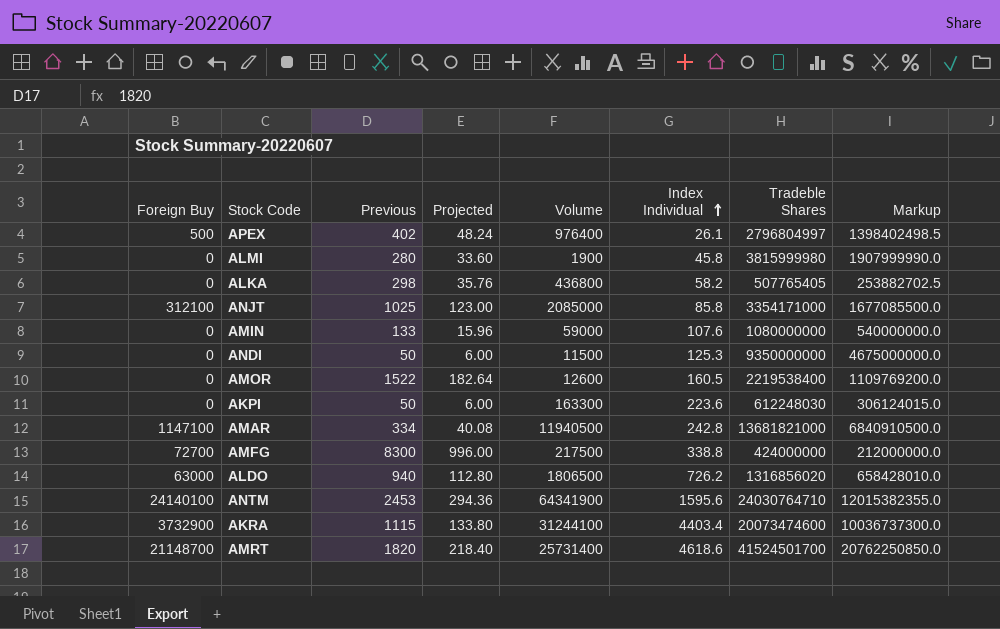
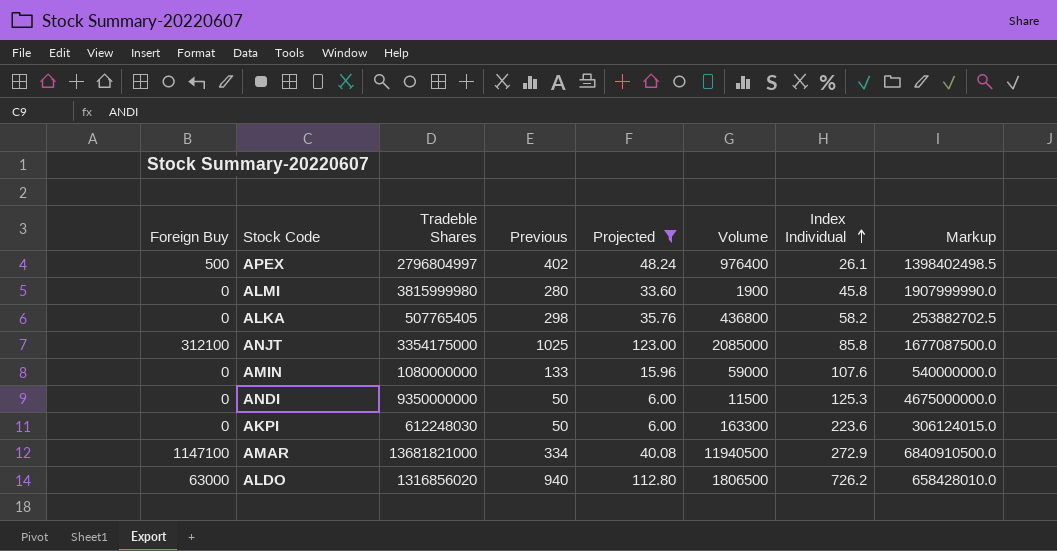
filter: none -> Projected <= 123.00
column Tradeble Shares | position: 7 -> 3
ANJT | Tradeble Shares: 3354171000 -> 3354175000
ANJT | Markup: 1677085500.0 -> 1677087500.0
AMAR | Index Individual: 242.8 -> 272.9

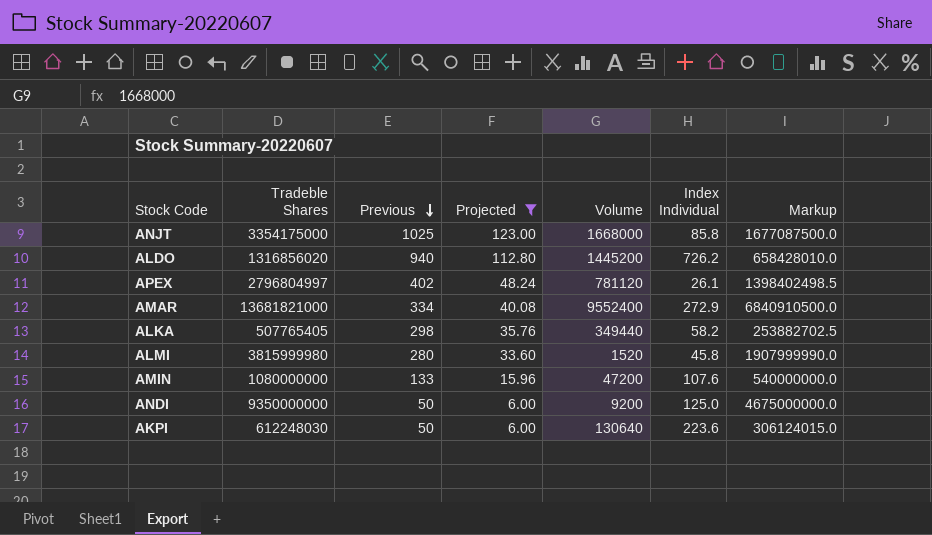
row order: Index Individual ascending -> Previous descending
column Foreign Buy | position: 1 -> none
ANJT | Volume: 2085000 -> 1668000
ALDO | Volume: 1806500 -> 1445200
APEX | Volume: 976400 -> 781120
AMAR | Volume: 11940500 -> 9552400
ALKA | Volume: 436800 -> 349440
ALMI | Volume: 1900 -> 1520
AMIN | Volume: 59000 -> 47200
ANDI | Volume: 11500 -> 9200
ANDI | Index Individual: 125.3 -> 125.0
AKPI | Volume: 163300 -> 130640

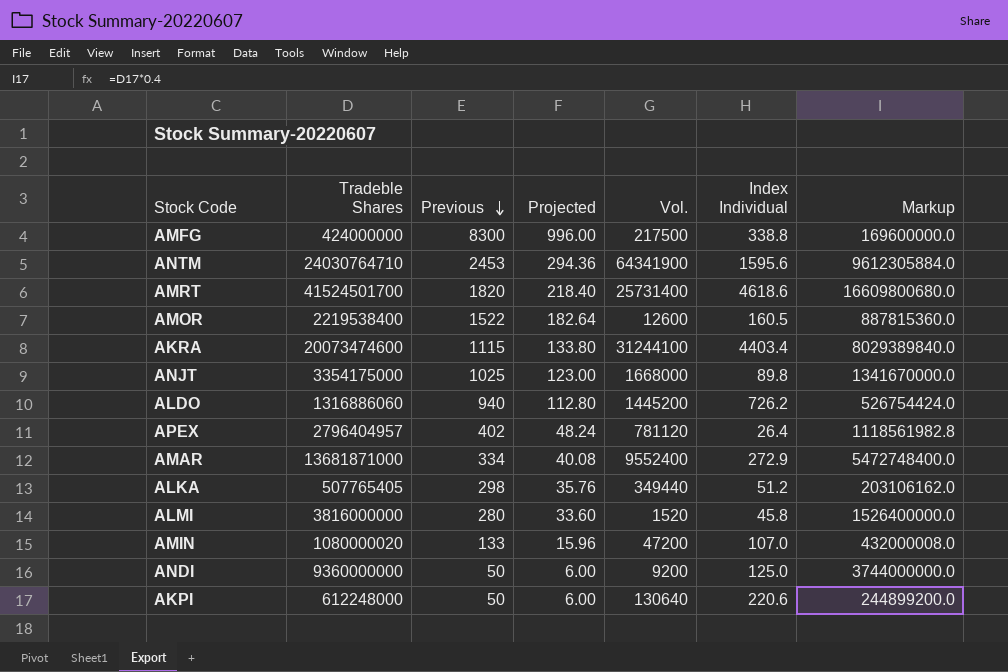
filter: Projected <= 123.00 -> none
column name: Volume -> Vol.
column Markup | formula: [Tradeble Shares] * 0.5 -> [Tradeble Shares] * 0.4
ANJT | Index Individual: 85.8 -> 89.8
ALDO | Tradeble Shares: 1316856020 -> 1316886060
APEX | Tradeble Shares: 2796804997 -> 2796404957
APEX | Index Individual: 26.1 -> 26.4
AMAR | Tradeble Shares: 13681821000 -> 13681871000
ALKA | Index Individual: 58.2 -> 51.2
ALMI | Tradeble Shares: 3815999980 -> 3816000000
AMIN | Tradeble Shares: 1080000000 -> 1080000020
AMIN | Index Individual: 107.6 -> 107.0
ANDI | Tradeble Shares: 9350000000 -> 9360000000
AKPI | Tradeble Shares: 612248030 -> 612248000
AKPI | Index Individual: 223.6 -> 220.6

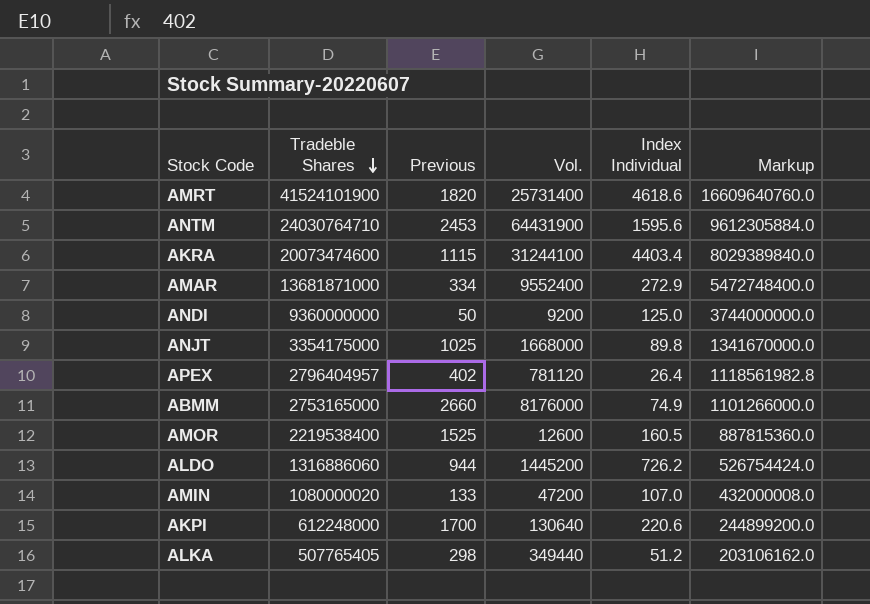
row order: Previous descending -> Tradeble Shares descending
column Projected | formula: [Previous] * 0.12 -> none
row AMFG: 424000000 | 8300 | 996.00 | 217500 | 338.8 | 169600000.0 -> none
row ALMI: 3816000000 | 280 | 33.60 | 1520 | 45.8 | 1526400000.0 -> none
AMRT | Tradeble Shares: 41524501700 -> 41524101900
AMRT | Markup: 16609800680.0 -> 16609640760.0
ANTM | Vol.: 64341900 -> 64431900
row ABMM: none -> 2753165000 | 2660 | 8176000 | 74.9 | 1101266000.0
AMOR | Previous: 1522 -> 1525
ALDO | Previous: 940 -> 944
AKPI | Previous: 50 -> 1700

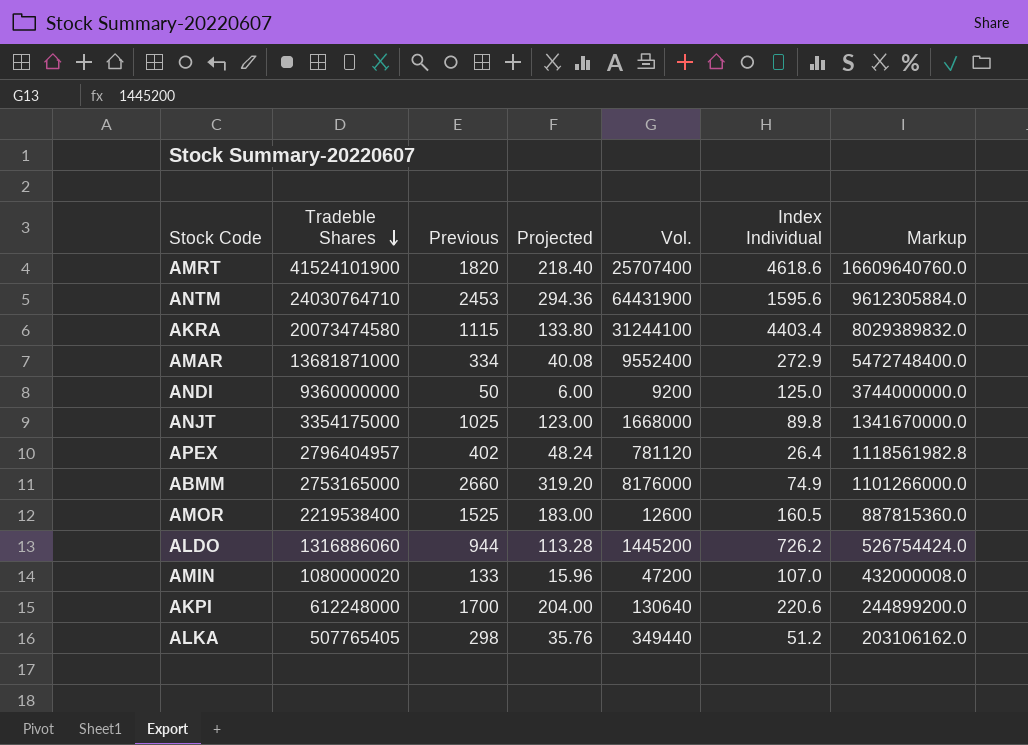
column Projected | formula: none -> [Previous] * 0.12
AMRT | Vol.: 25731400 -> 25707400
AKRA | Tradeble Shares: 20073474600 -> 20073474580
AKRA | Markup: 8029389840.0 -> 8029389832.0

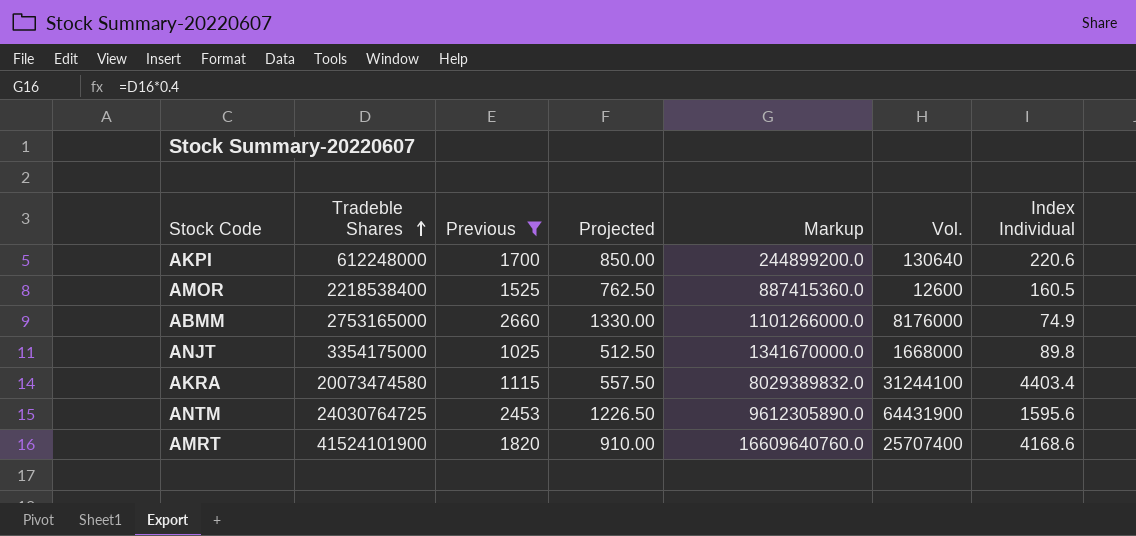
filter: none -> Previous >= 1025
row order: Tradeble Shares descending -> Tradeble Shares ascending
column Projected | formula: [Previous] * 0.12 -> [Previous] * 0.5
column Markup | position: 7 -> 5
AMOR | Tradeble Shares: 2219538400 -> 2218538400
AMOR | Markup: 887815360.0 -> 887415360.0
ANTM | Tradeble Shares: 24030764710 -> 24030764725
ANTM | Markup: 9612305884.0 -> 9612305890.0
AMRT | Index Individual: 4618.6 -> 4168.6

